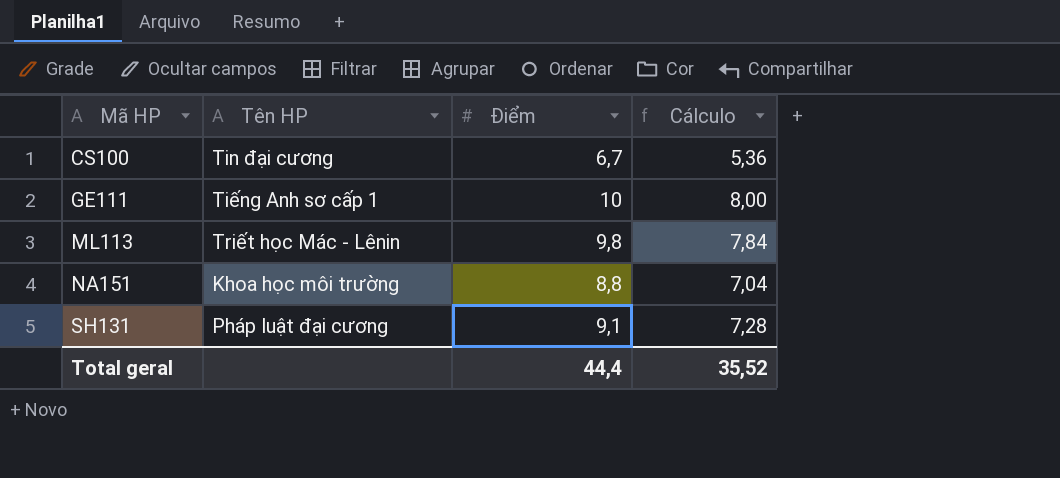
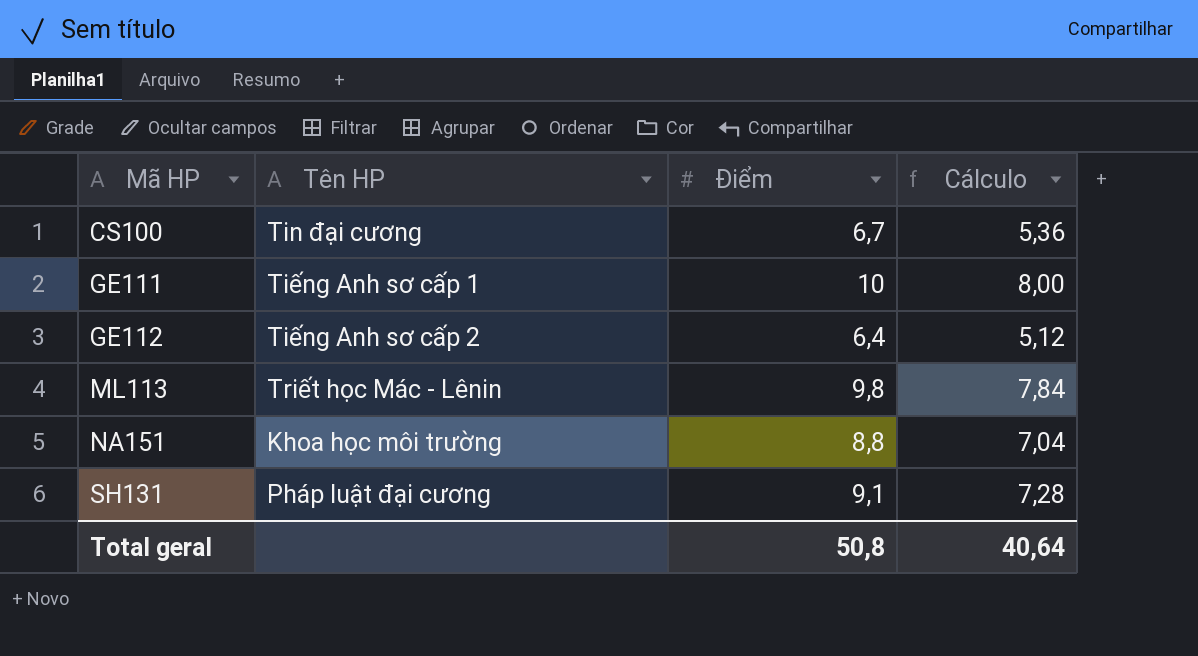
row GE112: none -> Tiếng Anh sơ cấp 2 | 6,4 | 5,12
Total geral | Điểm: 44,4 -> 50,8
Total geral | Cálculo: 35,52 -> 40,64

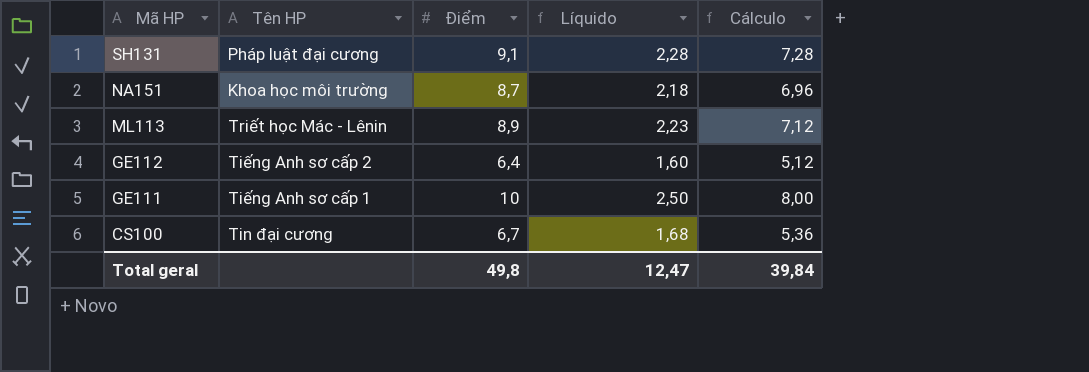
row order: Mã HP ascending -> Mã HP descending
column Líquido | formula: none -> [Điểm] * 0,25
NA151 | Điểm: 8,8 -> 8,7
NA151 | Cálculo: 7,04 -> 6,96
ML113 | Điểm: 9,8 -> 8,9
ML113 | Cálculo: 7,84 -> 7,12
Total geral | Điểm: 50,8 -> 49,8
Total geral | Cálculo: 40,64 -> 39,84

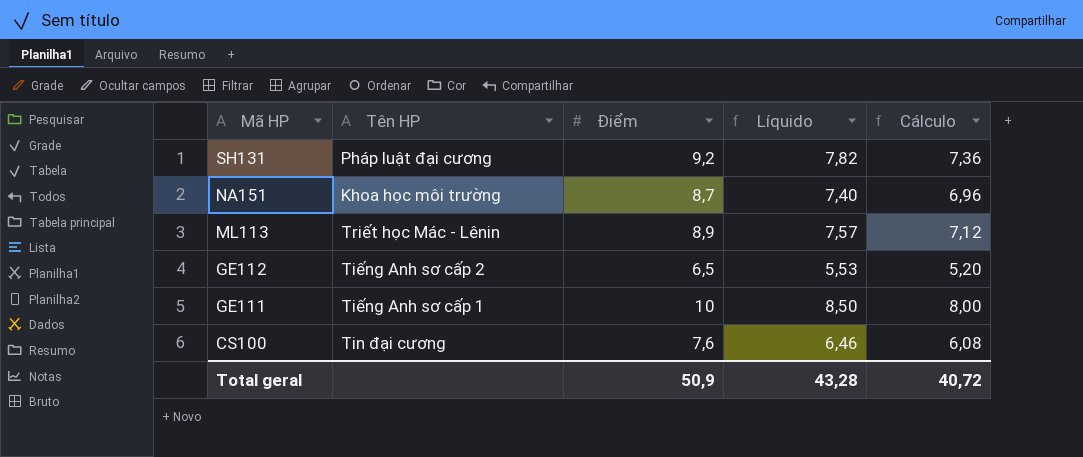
column Líquido | formula: [Điểm] * 0,25 -> [Điểm] * 0,85
SH131 | Điểm: 9,1 -> 9,2
SH131 | Cálculo: 7,28 -> 7,36
GE112 | Điểm: 6,4 -> 6,5
GE112 | Cálculo: 5,12 -> 5,20
CS100 | Điểm: 6,7 -> 7,6
CS100 | Cálculo: 5,36 -> 6,08
Total geral | Điểm: 49,8 -> 50,9
Total geral | Líquido: 12,47 -> 43,28
Total geral | Cálculo: 39,84 -> 40,72

